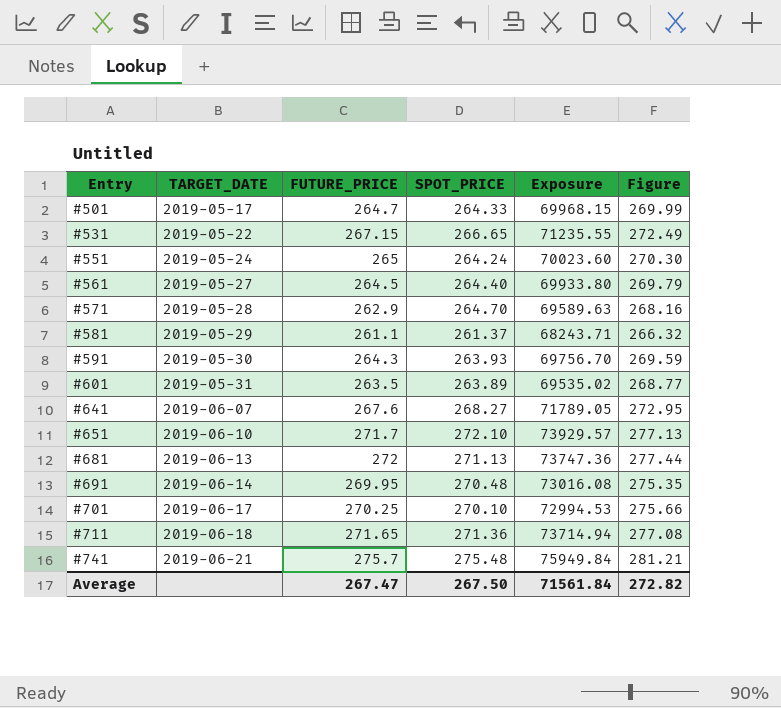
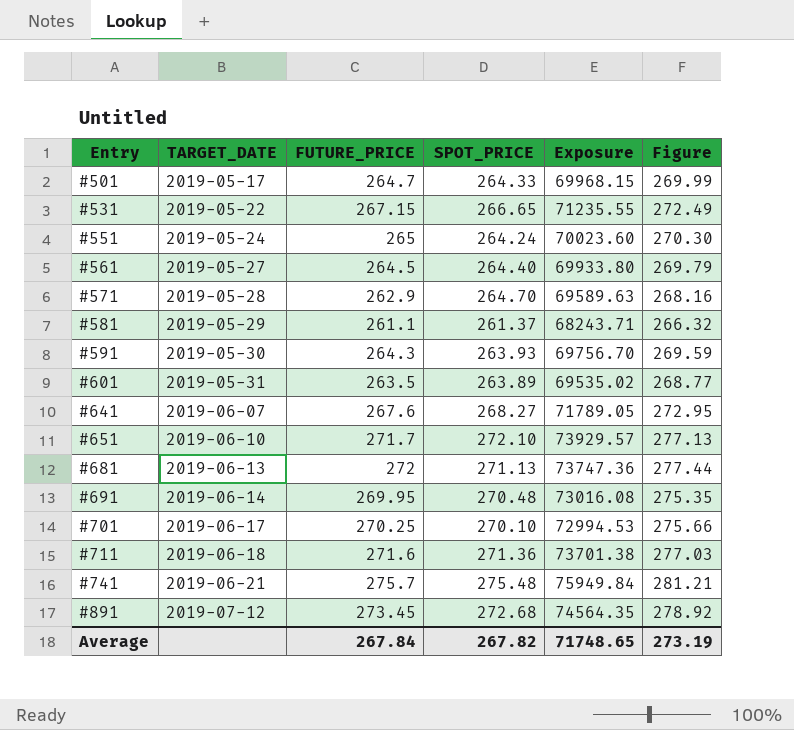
#711 | FUTURE_PRICE: 271.65 -> 271.6
#711 | Exposure: 73714.94 -> 73701.38
#711 | Figure: 277.08 -> 277.03
row #891: none -> 2019-07-12 | 273.45 | 272.68 | 74564.35 | 278.92
Average | FUTURE_PRICE: 267.47 -> 267.84
Average | SPOT_PRICE: 267.50 -> 267.82
Average | Exposure: 71561.84 -> 71748.65
Average | Figure: 272.82 -> 273.19

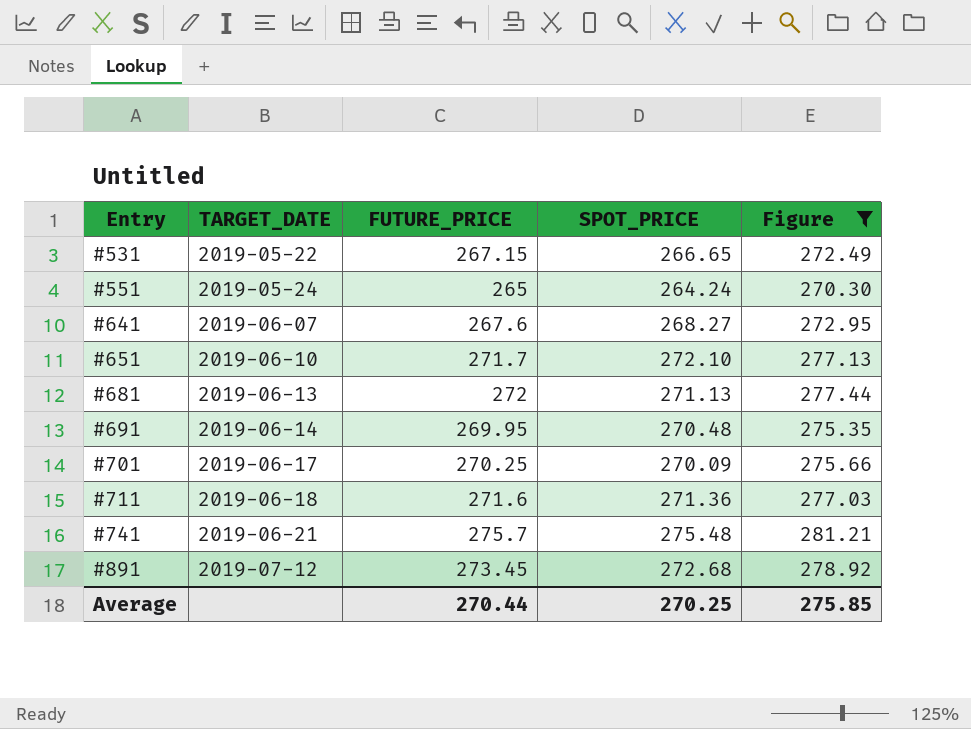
filter: none -> Figure >= 270.30
column Exposure | formula: [FUTURE_PRICE] * [SPOT_PRICE] -> none
#701 | SPOT_PRICE: 270.10 -> 270.09
Average | FUTURE_PRICE: 267.84 -> 270.44
Average | SPOT_PRICE: 267.82 -> 270.25
Average | Figure: 273.19 -> 275.85

